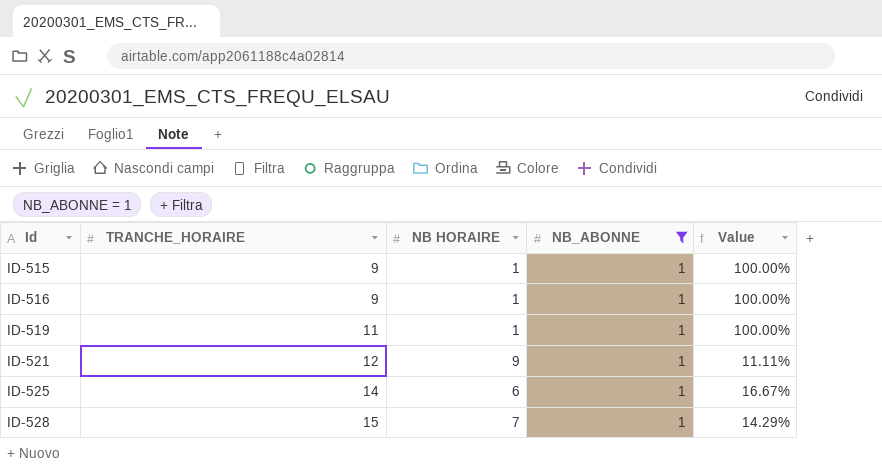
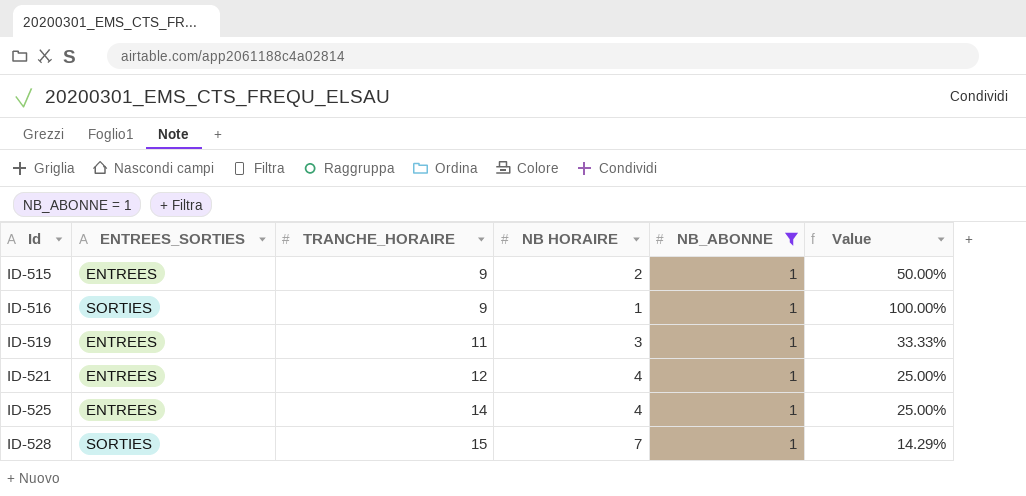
column ENTREES_SORTIES | position: none -> 2
ID-515 | NB HORAIRE: 1 -> 2
ID-515 | Value: 100.00% -> 50.00%
ID-519 | NB HORAIRE: 1 -> 3
ID-519 | Value: 100.00% -> 33.33%
ID-521 | NB HORAIRE: 9 -> 4
ID-521 | Value: 11.11% -> 25.00%
ID-525 | NB HORAIRE: 6 -> 4
ID-525 | Value: 16.67% -> 25.00%

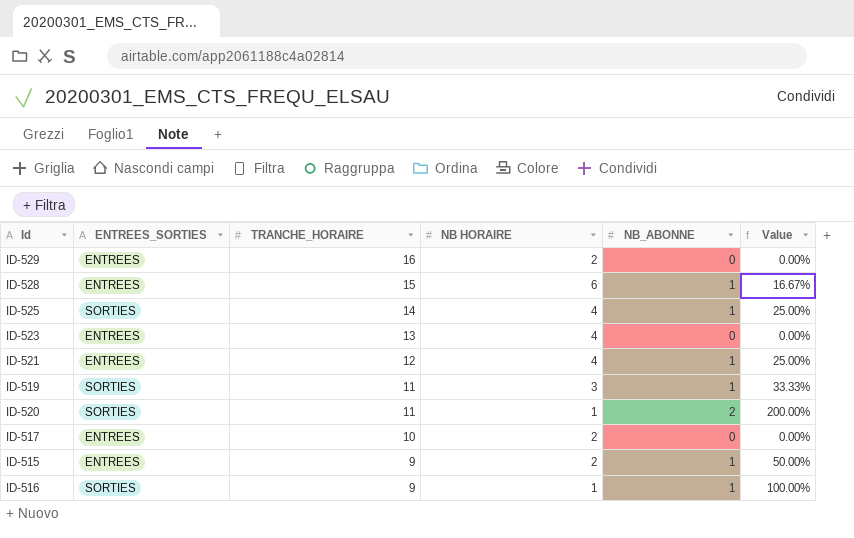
filter: NB_ABONNE = 1 -> none
row order: Id ascending -> TRANCHE_HORAIRE descending
ID-528 | ENTREES_SORTIES: SORTIES -> ENTREES
ID-528 | NB HORAIRE: 7 -> 6
ID-528 | Value: 14.29% -> 16.67%
ID-525 | ENTREES_SORTIES: ENTREES -> SORTIES
ID-519 | ENTREES_SORTIES: ENTREES -> SORTIES

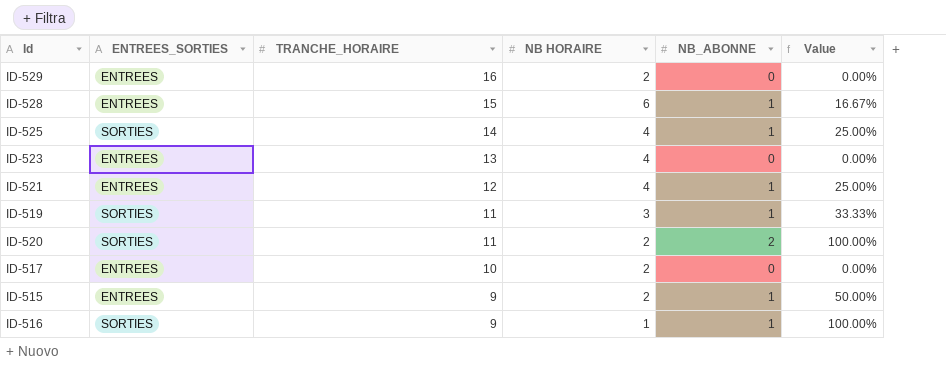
ID-520 | NB HORAIRE: 1 -> 2
ID-520 | Value: 200.00% -> 100.00%

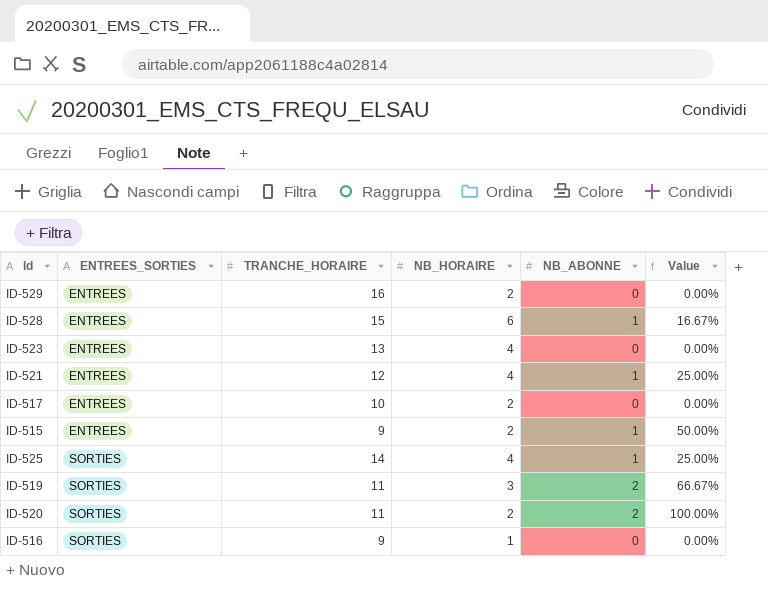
row order: TRANCHE_HORAIRE descending -> ENTREES_SORTIES ascending
column name: NB HORAIRE -> NB_HORAIRE
ID-519 | NB_ABONNE: 1 -> 2
ID-519 | Value: 33.33% -> 66.67%
ID-516 | NB_ABONNE: 1 -> 0
ID-516 | Value: 100.00% -> 0.00%

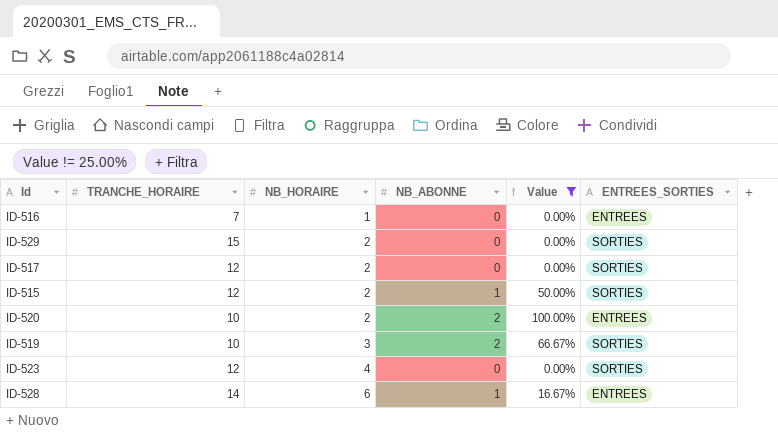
filter: none -> Value != 25.00%
row order: ENTREES_SORTIES ascending -> NB_HORAIRE ascending
column ENTREES_SORTIES | position: 2 -> 6
ID-516 | TRANCHE_HORAIRE: 9 -> 7
ID-516 | ENTREES_SORTIES: SORTIES -> ENTREES
ID-529 | TRANCHE_HORAIRE: 16 -> 15
ID-529 | ENTREES_SORTIES: ENTREES -> SORTIES
ID-517 | TRANCHE_HORAIRE: 10 -> 12
ID-517 | ENTREES_SORTIES: ENTREES -> SORTIES
ID-515 | TRANCHE_HORAIRE: 9 -> 12
ID-515 | ENTREES_SORTIES: ENTREES -> SORTIES
ID-520 | TRANCHE_HORAIRE: 11 -> 10
ID-520 | ENTREES_SORTIES: SORTIES -> ENTREES
ID-519 | TRANCHE_HORAIRE: 11 -> 10
ID-523 | TRANCHE_HORAIRE: 13 -> 12
ID-523 | ENTREES_SORTIES: ENTREES -> SORTIES
ID-528 | TRANCHE_HORAIRE: 15 -> 14

